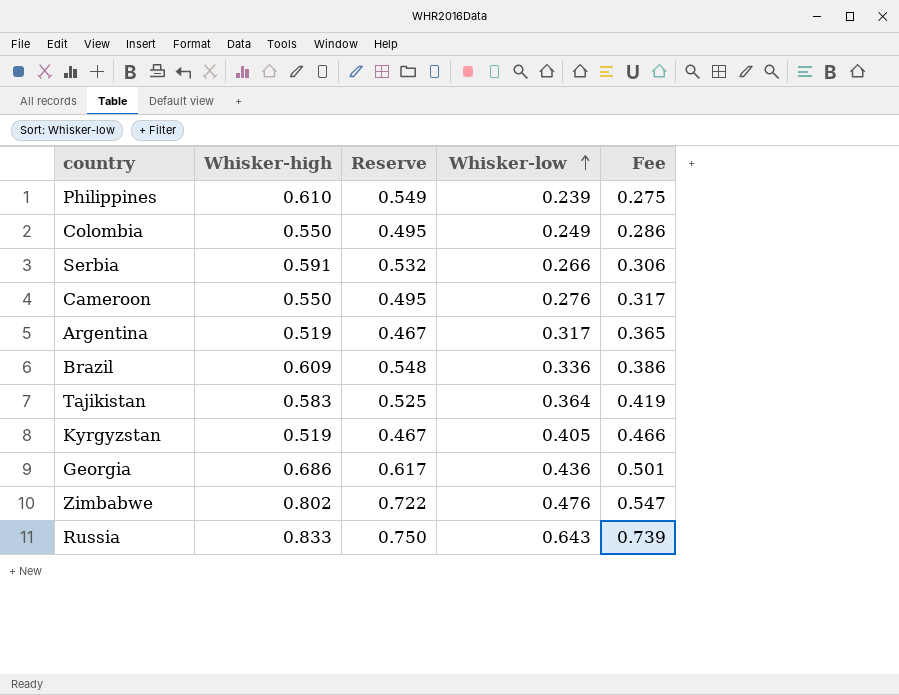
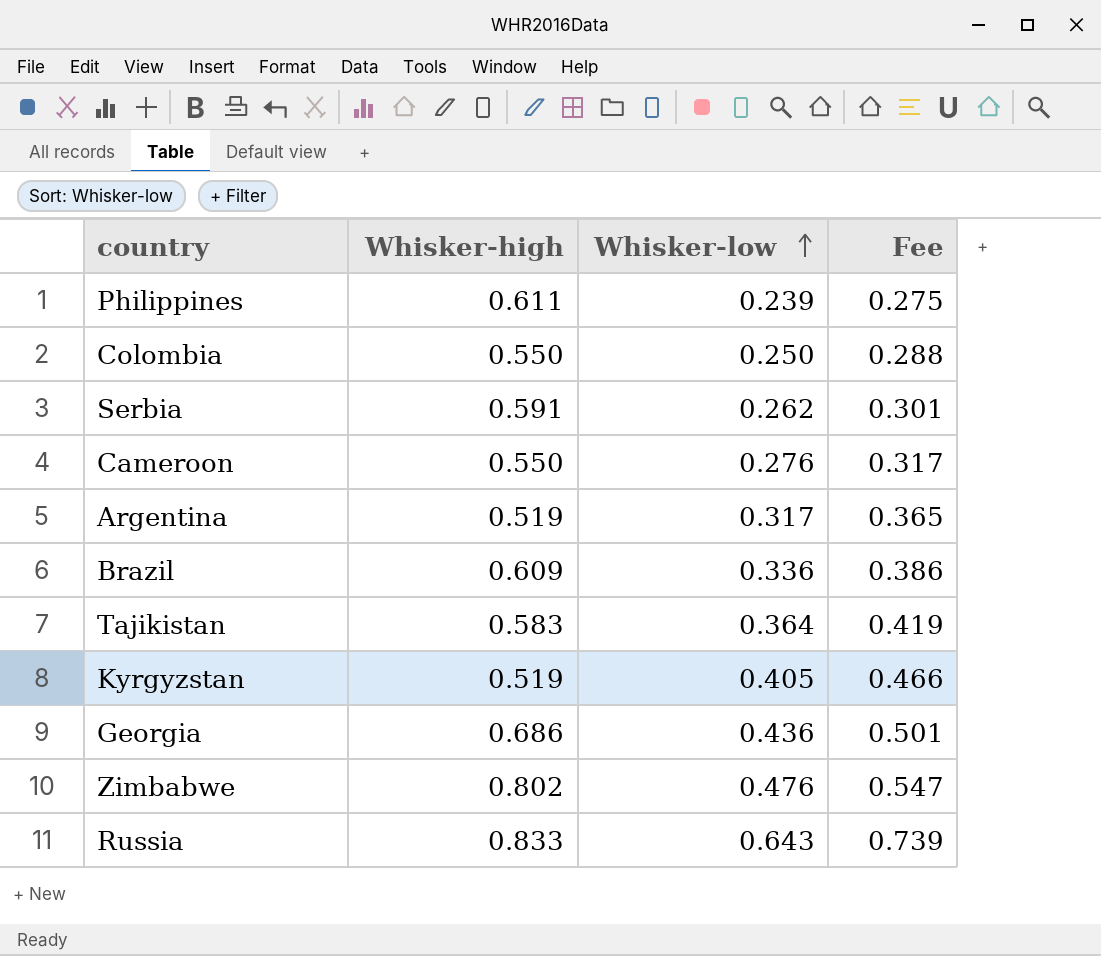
column Reserve | formula: [Whisker-high] * 0.9 -> none
Philippines | Whisker-high: 0.610 -> 0.611
Colombia | Whisker-low: 0.249 -> 0.250
Colombia | Fee: 0.286 -> 0.288
Serbia | Whisker-low: 0.266 -> 0.262
Serbia | Fee: 0.306 -> 0.301

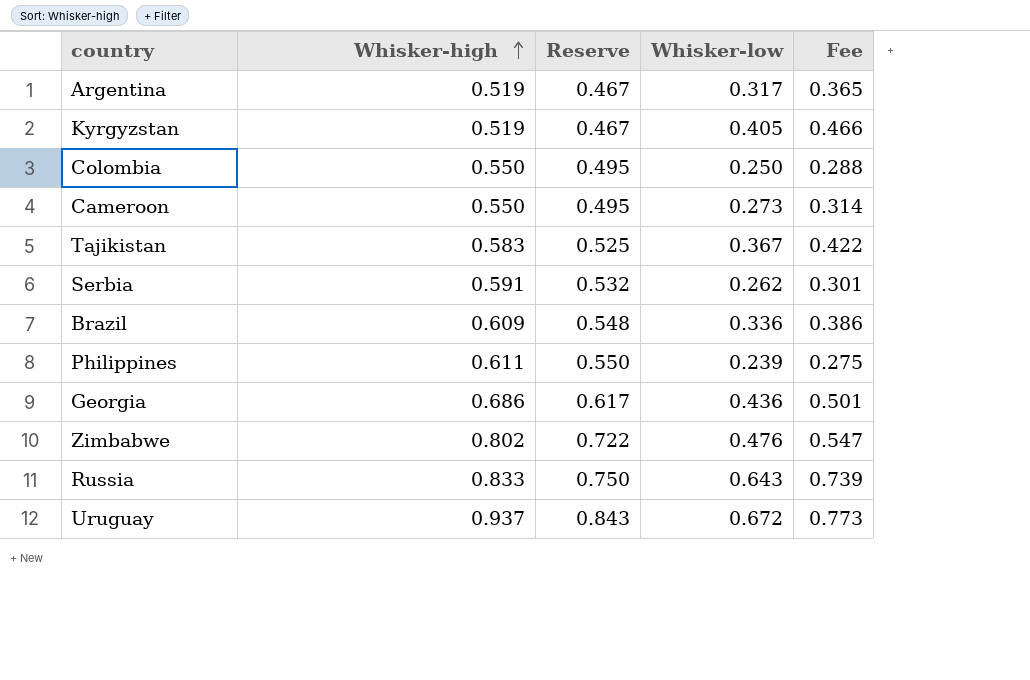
row order: Whisker-low ascending -> Whisker-high ascending
column Reserve | formula: none -> [Whisker-high] * 0.9
Cameroon | Whisker-low: 0.276 -> 0.273
Cameroon | Fee: 0.317 -> 0.314
Tajikistan | Whisker-low: 0.364 -> 0.367
Tajikistan | Fee: 0.419 -> 0.422
row Uruguay: none -> 0.937 | 0.843 | 0.672 | 0.773

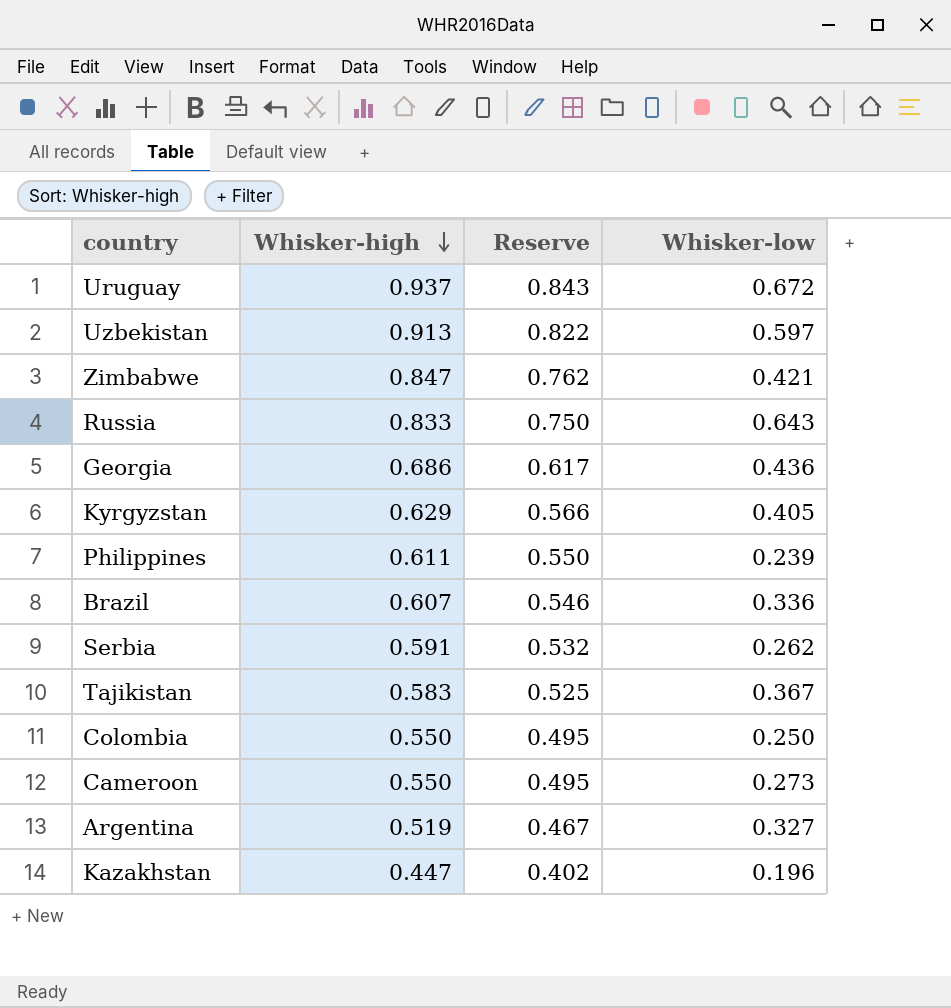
row order: Whisker-high ascending -> Whisker-high descending
column Fee | formula: [Whisker-low] * 1.15 -> none
row Uzbekistan: none -> 0.913 | 0.822 | 0.597
Zimbabwe | Whisker-high: 0.802 -> 0.847
Zimbabwe | Reserve: 0.722 -> 0.762
Zimbabwe | Whisker-low: 0.476 -> 0.421
Kyrgyzstan | Whisker-high: 0.519 -> 0.629
Kyrgyzstan | Reserve: 0.467 -> 0.566
Brazil | Whisker-high: 0.609 -> 0.607
Brazil | Reserve: 0.548 -> 0.546
Argentina | Whisker-low: 0.317 -> 0.327
row Kazakhstan: none -> 0.447 | 0.402 | 0.196

